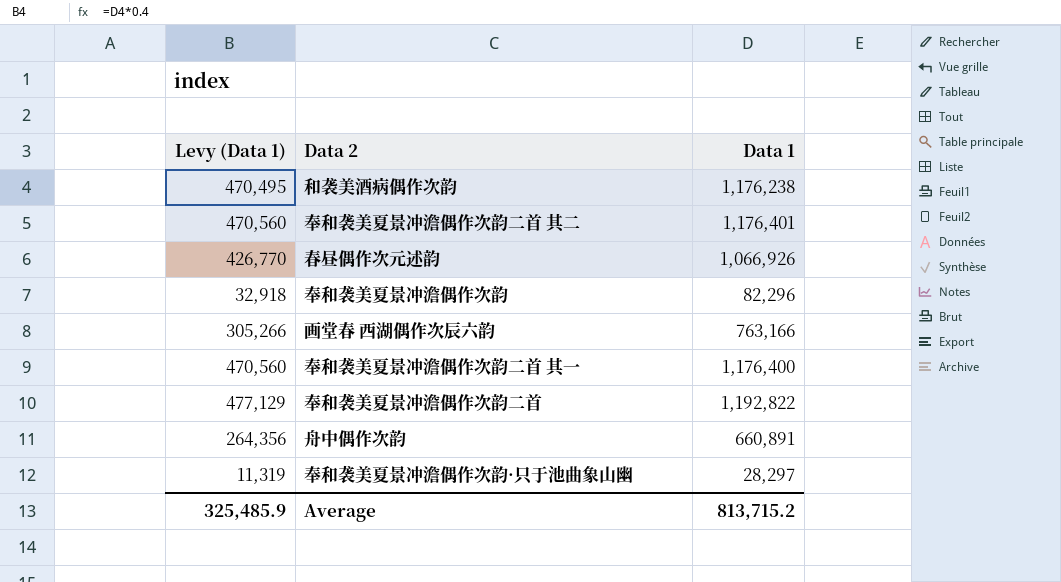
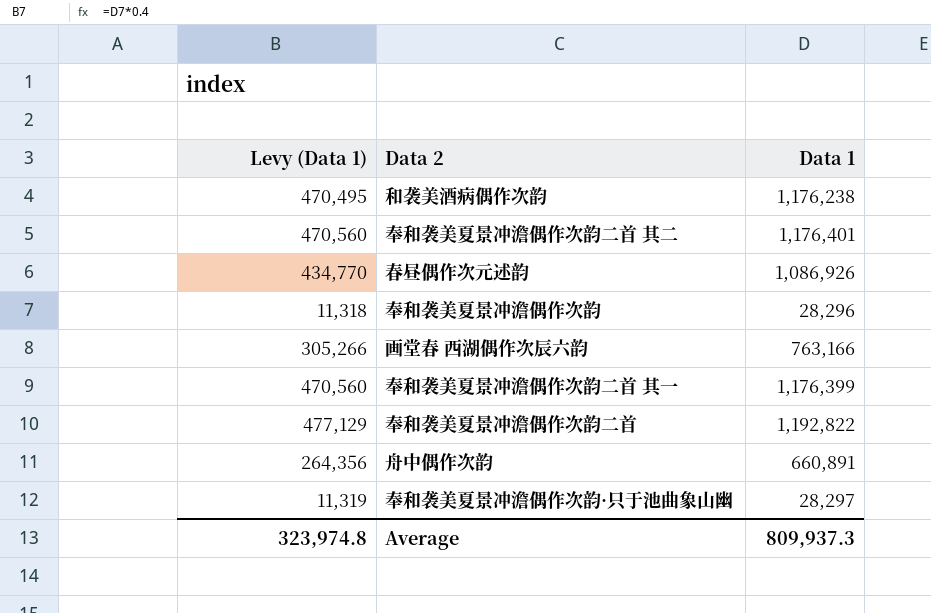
春昼偶作次元述韵 | Levy (Data 1): 426,770 -> 434,770
春昼偶作次元述韵 | Data 1: 1,066,926 -> 1,086,926
奉和袭美夏景冲澹偶作次韵 | Levy (Data 1): 32,918 -> 11,318
奉和袭美夏景冲澹偶作次韵 | Data 1: 82,296 -> 28,296
奉和袭美夏景冲澹偶作次韵二首 其一 | Data 1: 1,176,400 -> 1,176,399
Average | Levy (Data 1): 325,485.9 -> 323,974.8
Average | Data 1: 813,715.2 -> 809,937.3

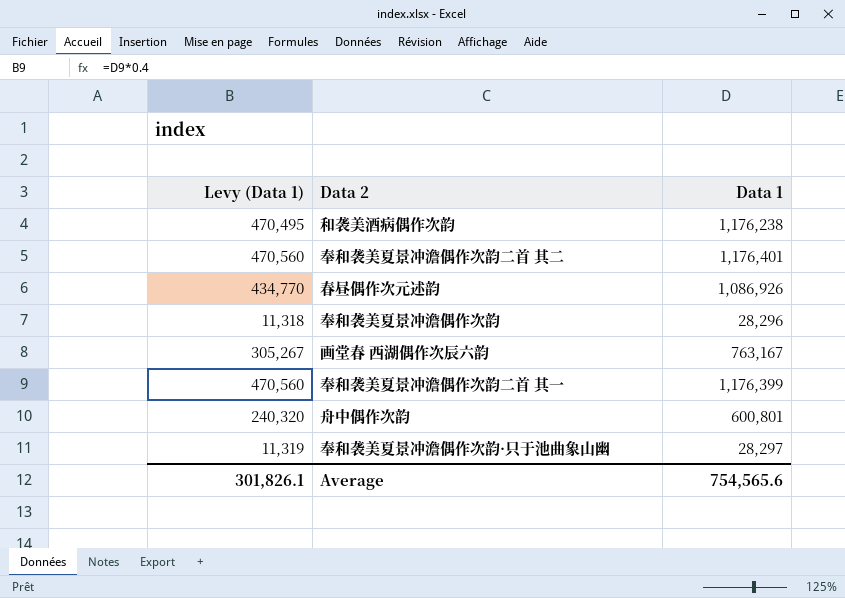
row 奉和袭美夏景冲澹偶作次韵二首: 477,129 | 1,192,822 -> none
画堂春 西湖偶作次辰六韵 | Levy (Data 1): 305,266 -> 305,267
画堂春 西湖偶作次辰六韵 | Data 1: 763,166 -> 763,167
舟中偶作次韵 | Levy (Data 1): 264,356 -> 240,320
舟中偶作次韵 | Data 1: 660,891 -> 600,801
Average | Levy (Data 1): 323,974.8 -> 301,826.1
Average | Data 1: 809,937.3 -> 754,565.6

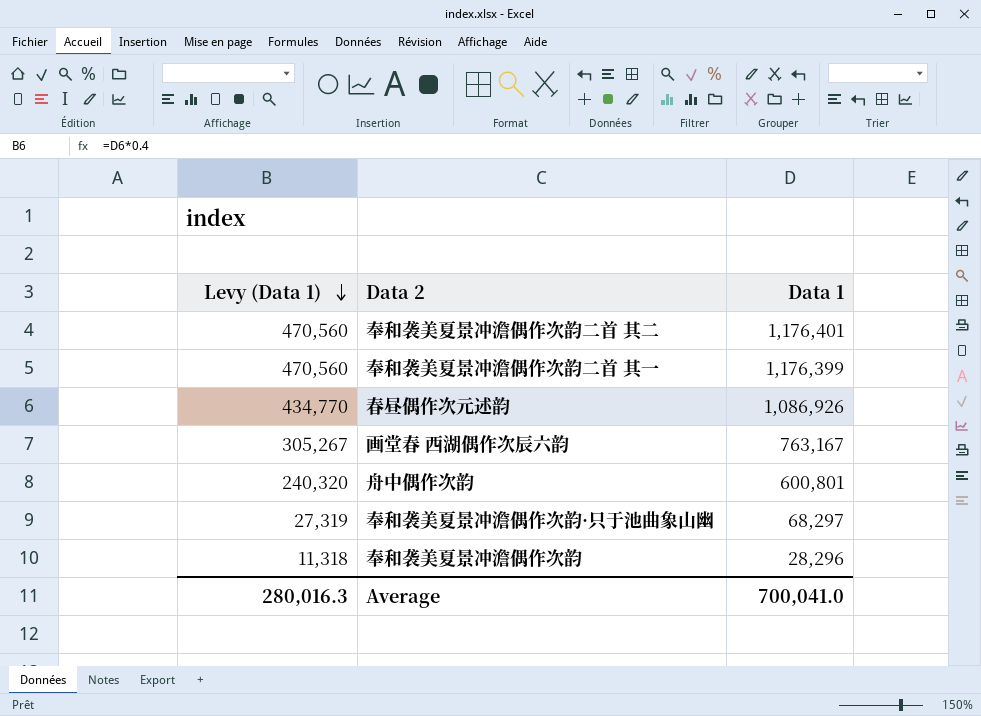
row order: none -> Levy (Data 1) descending
row 和袭美酒病偶作次韵: 470,495 | 1,176,238 -> none
奉和袭美夏景冲澹偶作次韵·只于池曲象山幽 | Levy (Data 1): 11,319 -> 27,319
奉和袭美夏景冲澹偶作次韵·只于池曲象山幽 | Data 1: 28,297 -> 68,297
Average | Levy (Data 1): 301,826.1 -> 280,016.3
Average | Data 1: 754,565.6 -> 700,041.0

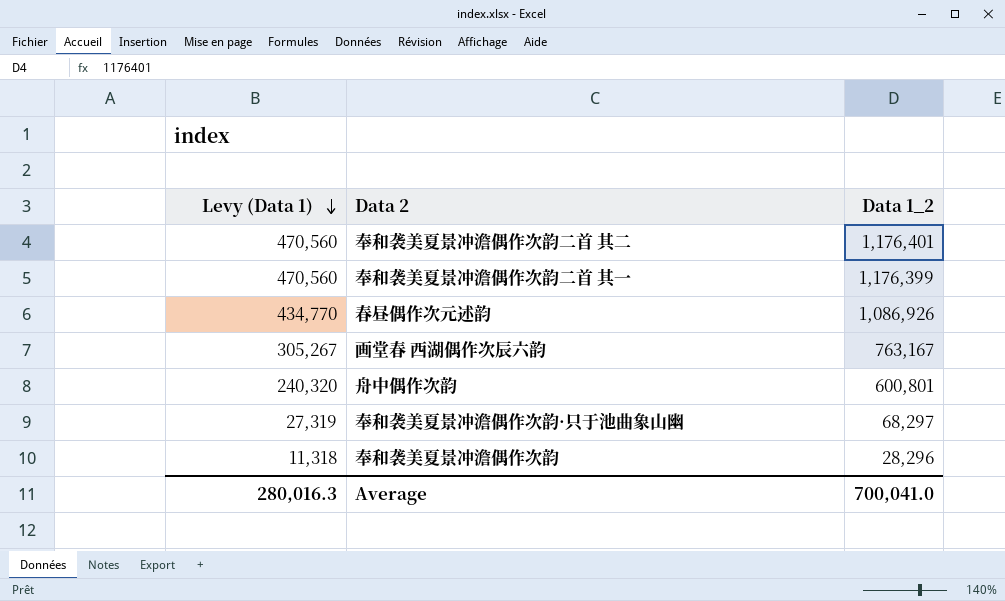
column name: Data 1 -> Data 1_2

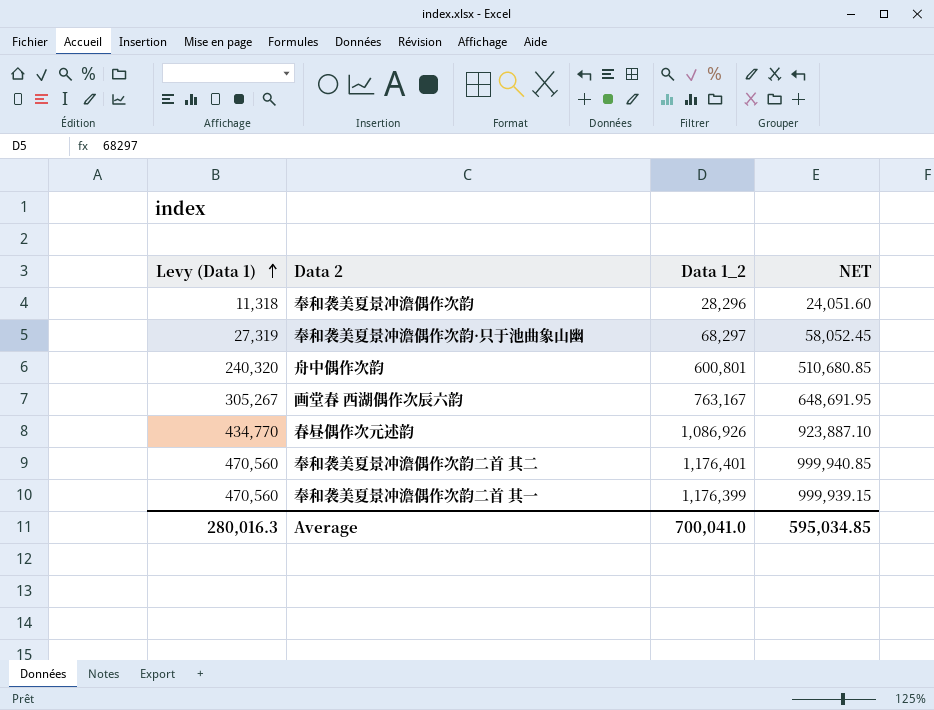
row order: Levy (Data 1) descending -> Levy (Data 1) ascending
column NET | formula: none -> [Data 1_2] * 0.85

